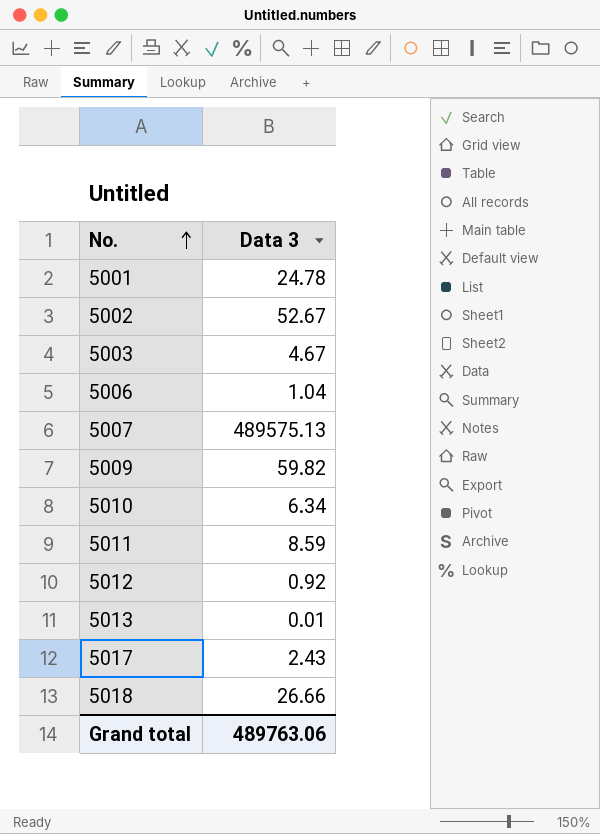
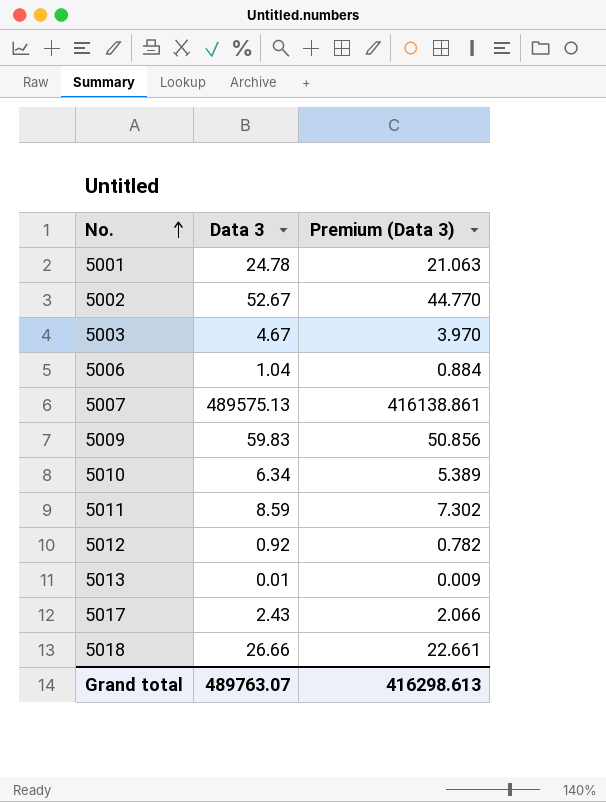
column Premium (Data 3) | formula: none -> [Data 3] * 0.85
5009 | Data 3: 59.82 -> 59.83
Grand total | Data 3: 489763.06 -> 489763.07

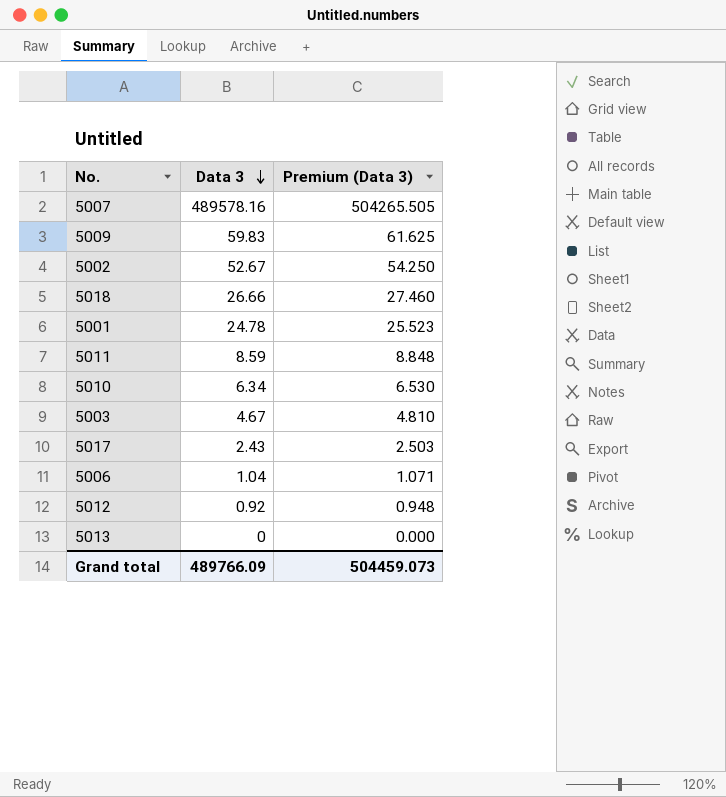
row order: No. ascending -> Data 3 descending
column Premium (Data 3) | formula: [Data 3] * 0.85 -> [Data 3] * 1.03
5007 | Data 3: 489575.13 -> 489578.16
5013 | Data 3: 0.01 -> 0
Grand total | Data 3: 489763.07 -> 489766.09
Grand total | Premium (Data 3): 416298.613 -> 504459.073

